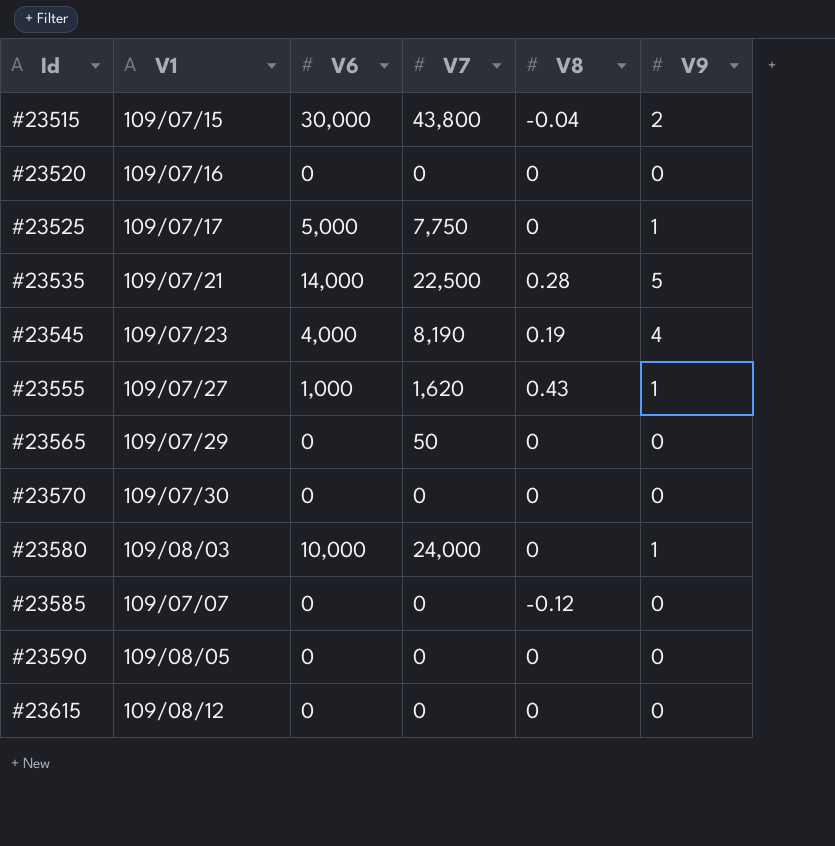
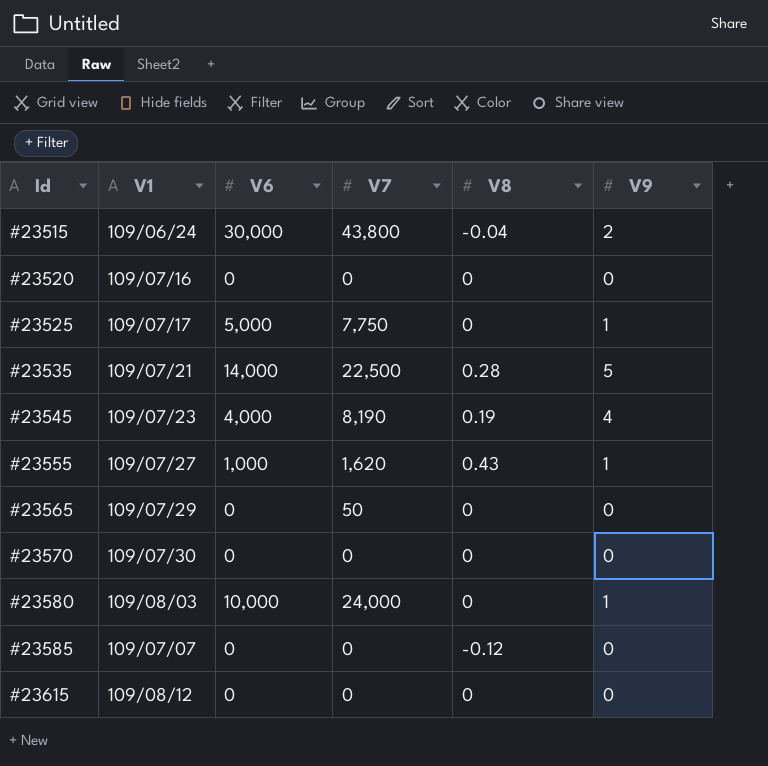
row #23590: 109/08/05 | 0 | 0 | 0 | 0 -> none
#23515 | V1: 109/07/15 -> 109/06/24

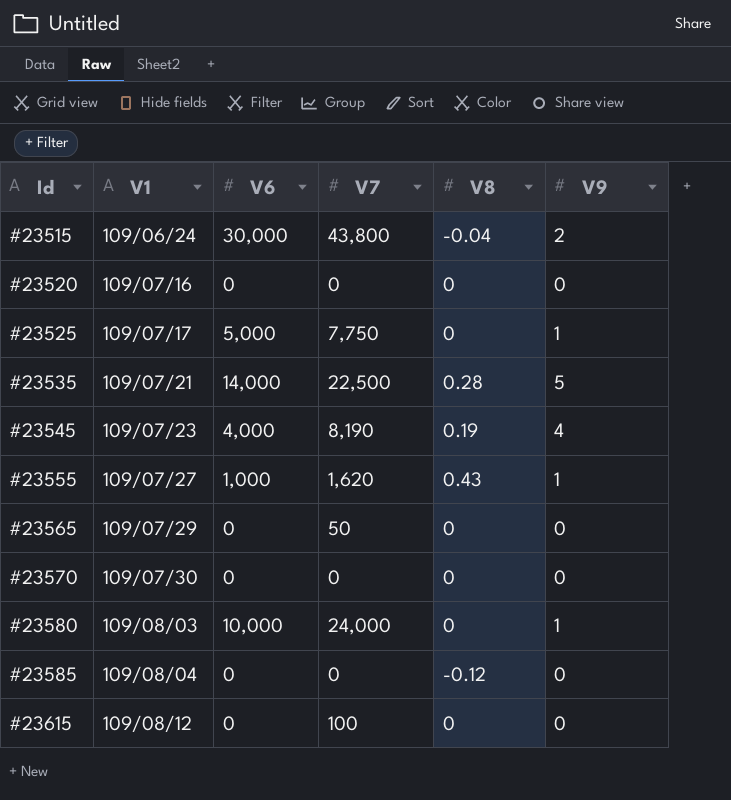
#23585 | V1: 109/07/07 -> 109/08/04
#23615 | V7: 0 -> 100

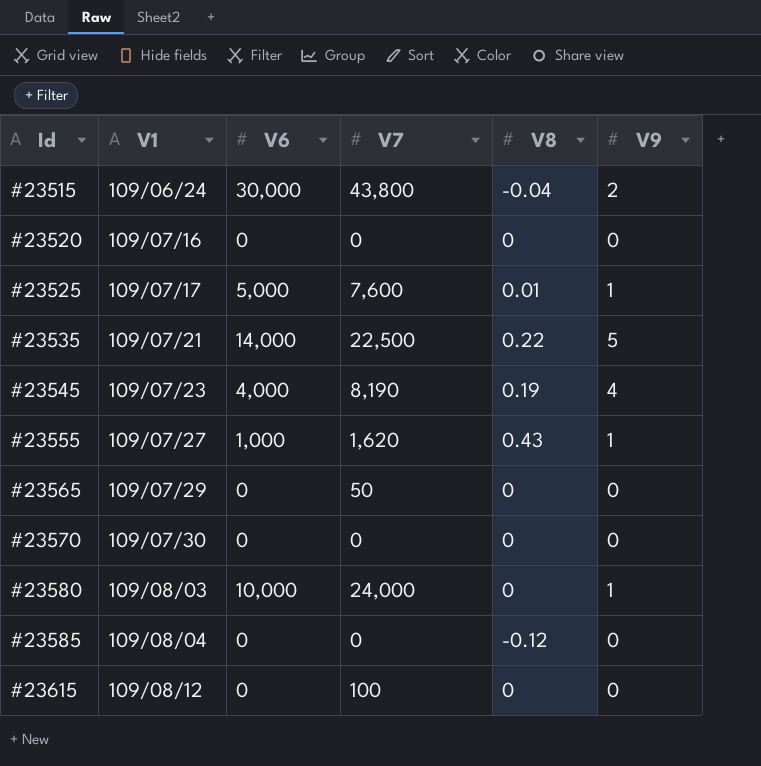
#23525 | V7: 7,750 -> 7,600
#23525 | V8: 0 -> 0.01
#23535 | V8: 0.28 -> 0.22

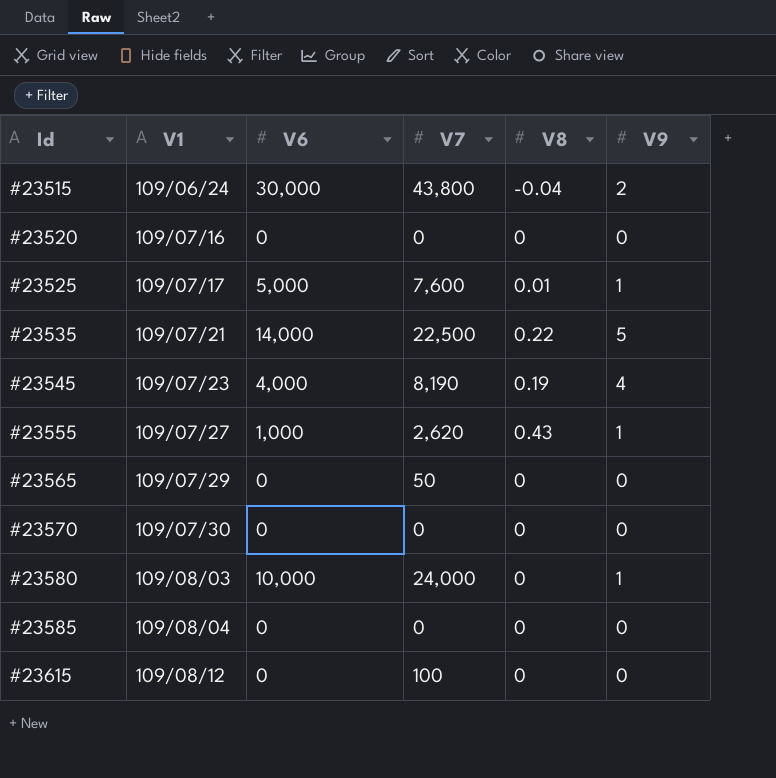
#23555 | V7: 1,620 -> 2,620
#23585 | V8: -0.12 -> 0

